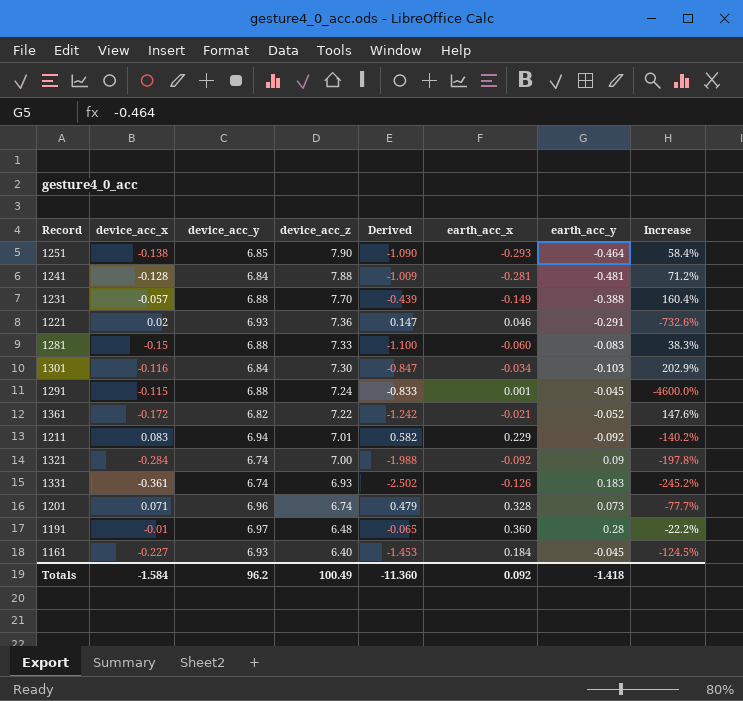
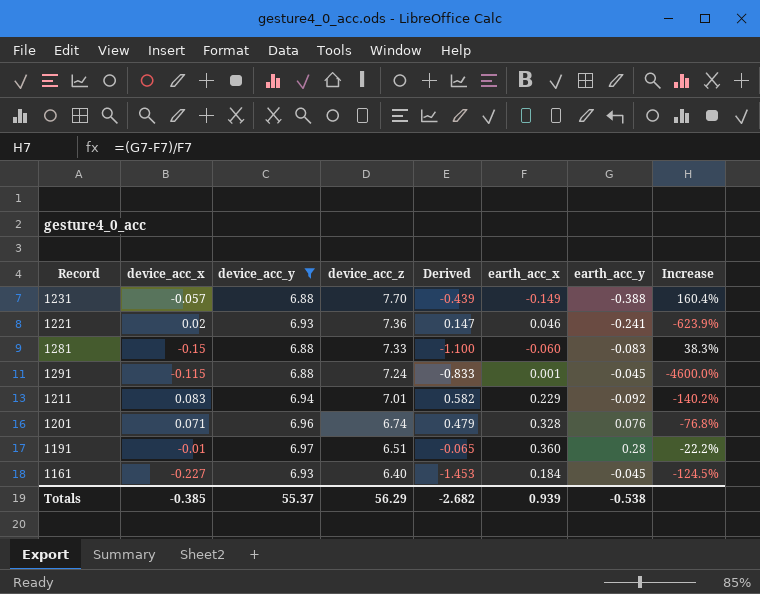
filter: none -> device_acc_y >= 6.88
1221 | earth_acc_y: -0.291 -> -0.241
1221 | Increase: -732.6% -> -623.9%
1201 | earth_acc_y: 0.073 -> 0.076
1201 | Increase: -77.7% -> -76.8%
1191 | device_acc_z: 6.48 -> 6.51
Totals | device_acc_x: -1.584 -> -0.385
Totals | device_acc_y: 96.2 -> 55.37
Totals | device_acc_z: 100.49 -> 56.29
Totals | Derived: -11.360 -> -2.682
Totals | earth_acc_x: 0.092 -> 0.939
Totals | earth_acc_y: -1.418 -> -0.538

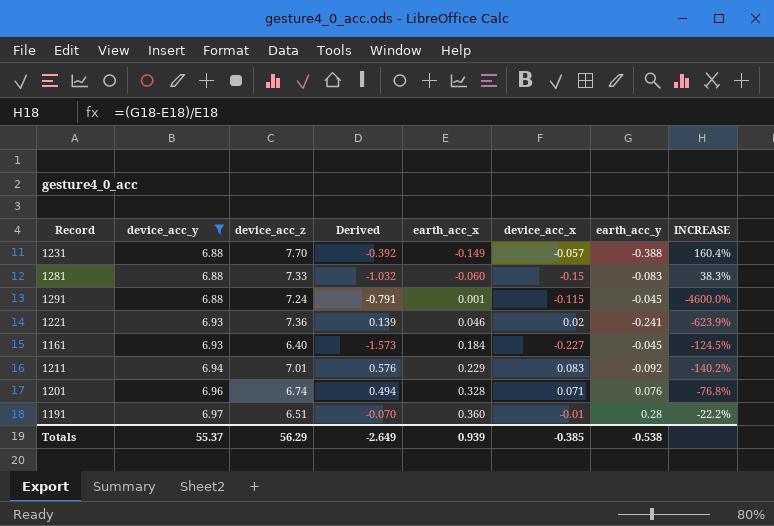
row order: device_acc_z descending -> device_acc_y ascending
column Derived | formula: [device_acc_x] * [device_acc_z] -> [device_acc_y] * [device_acc_x]
column device_acc_x | position: 2 -> 6
column name: Increase -> INCREASE
Totals | Derived: -2.682 -> -2.649

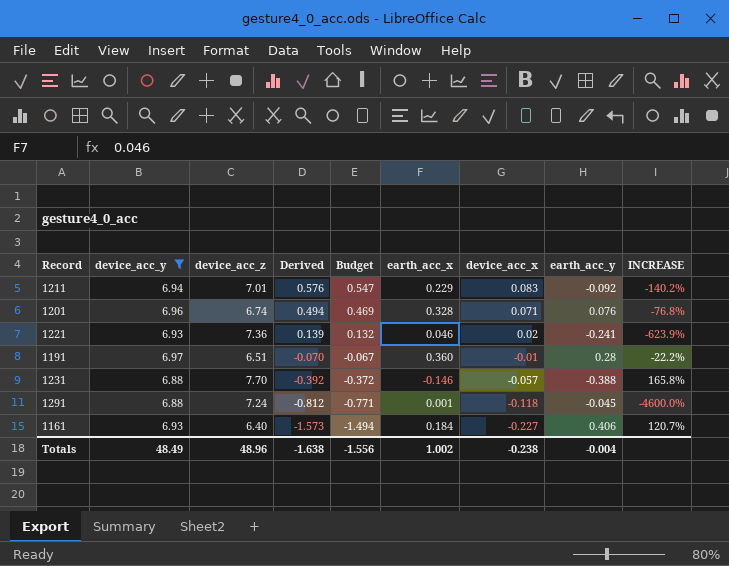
row order: device_acc_y ascending -> Derived descending
column Budget | formula: none -> [Derived] * 0.95
row 1281: 6.88 | 7.33 | -1.032 | -0.060 | -0.15 | -0.083 | 38.3% -> none
1231 | earth_acc_x: -0.149 -> -0.146
1231 | INCREASE: 160.4% -> 165.8%
1291 | Derived: -0.791 -> -0.812
1291 | device_acc_x: -0.115 -> -0.118
1161 | earth_acc_y: -0.045 -> 0.406
1161 | INCREASE: -124.5% -> 120.7%
Totals | device_acc_y: 55.37 -> 48.49
Totals | device_acc_z: 56.29 -> 48.96
Totals | Derived: -2.649 -> -1.638
Totals | earth_acc_x: 0.939 -> 1.002
Totals | device_acc_x: -0.385 -> -0.238
Totals | earth_acc_y: -0.538 -> -0.004

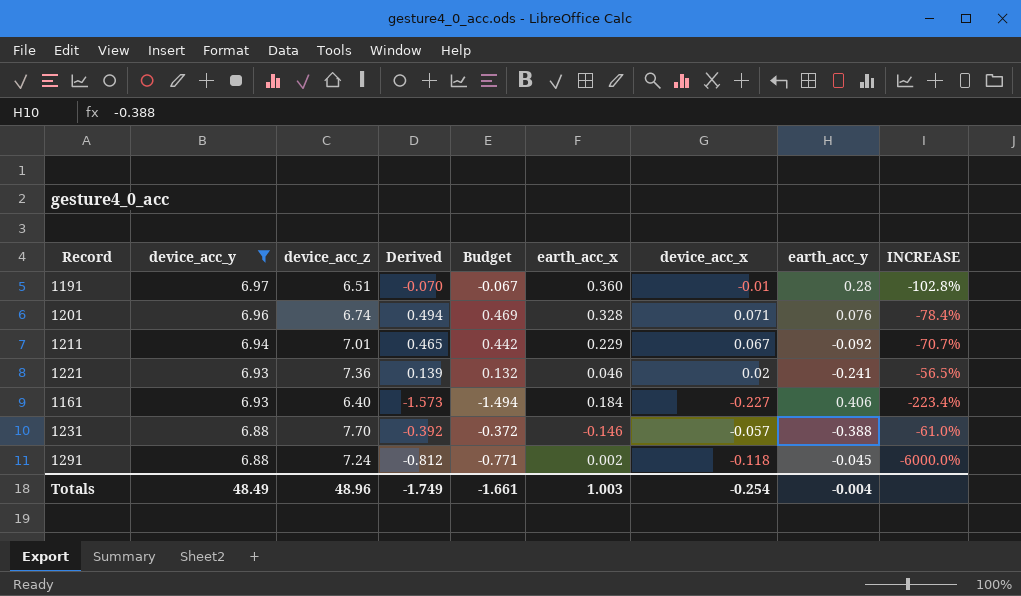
row order: Derived descending -> device_acc_y descending
column INCREASE | formula: ([earth_acc_y] - [earth_acc_x]) / [earth_acc_x] -> ([device_acc_x] - [earth_acc_x]) / [earth_acc_x]
1211 | Derived: 0.576 -> 0.465
1211 | Budget: 0.547 -> 0.442
1211 | device_acc_x: 0.083 -> 0.067
1291 | earth_acc_x: 0.001 -> 0.002
Totals | Derived: -1.638 -> -1.749
Totals | Budget: -1.556 -> -1.661
Totals | earth_acc_x: 1.002 -> 1.003
Totals | device_acc_x: -0.238 -> -0.254

